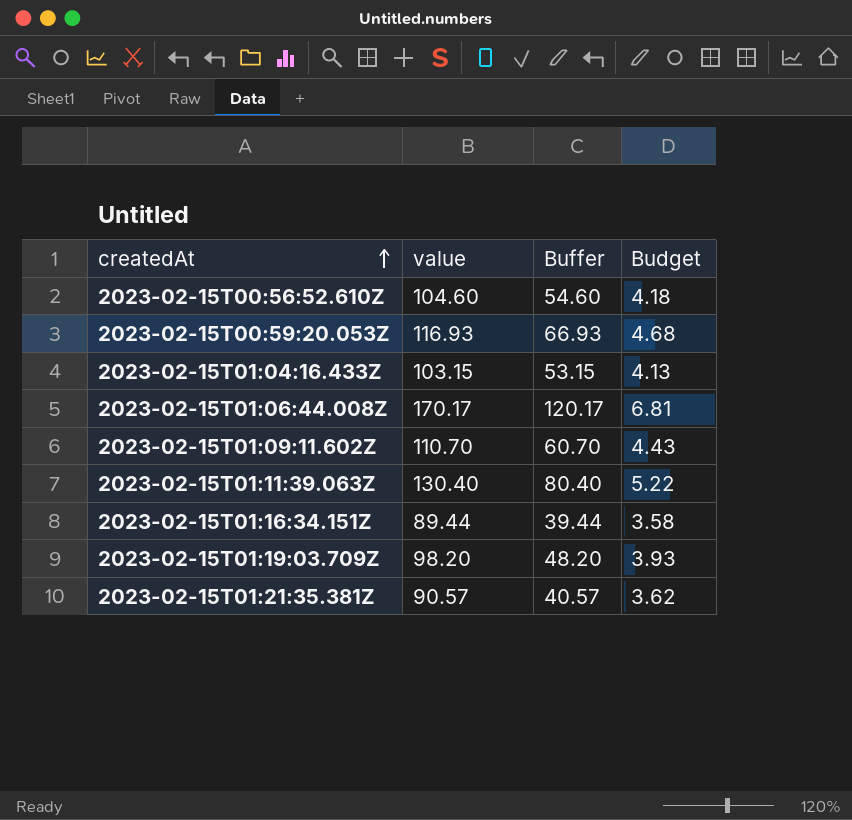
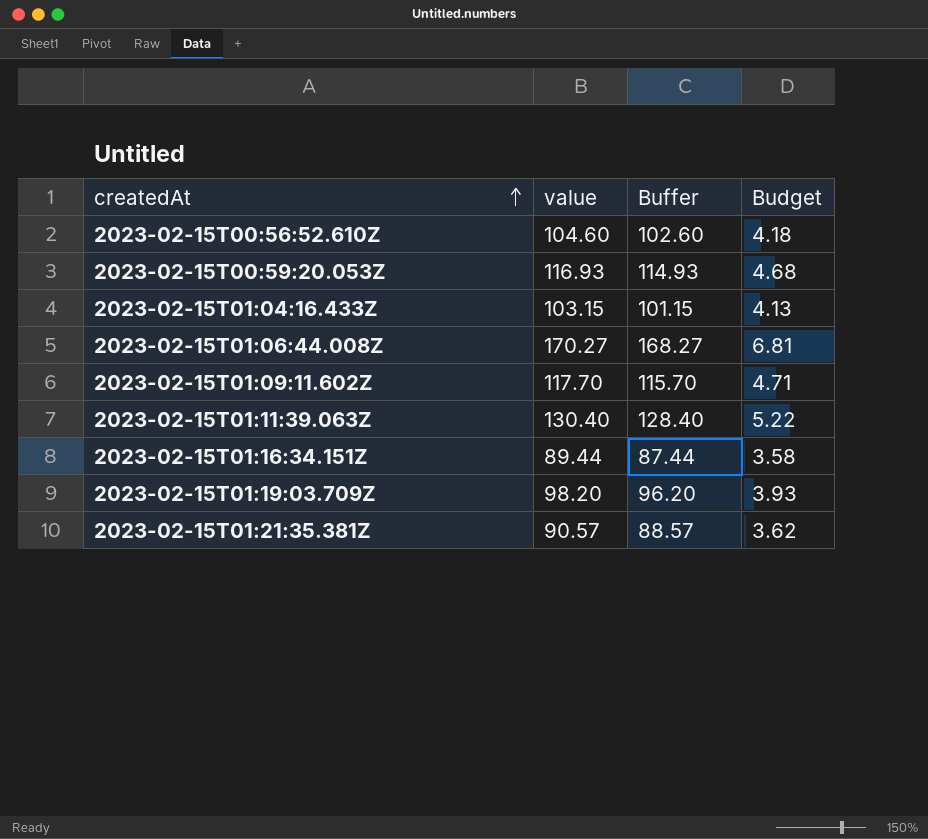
column Buffer | formula: [value] - 50 -> [value] - 2
2023-02-15T01:06:44.008Z | value: 170.17 -> 170.27
2023-02-15T01:09:11.602Z | value: 110.70 -> 117.70
2023-02-15T01:09:11.602Z | Budget: 4.43 -> 4.71

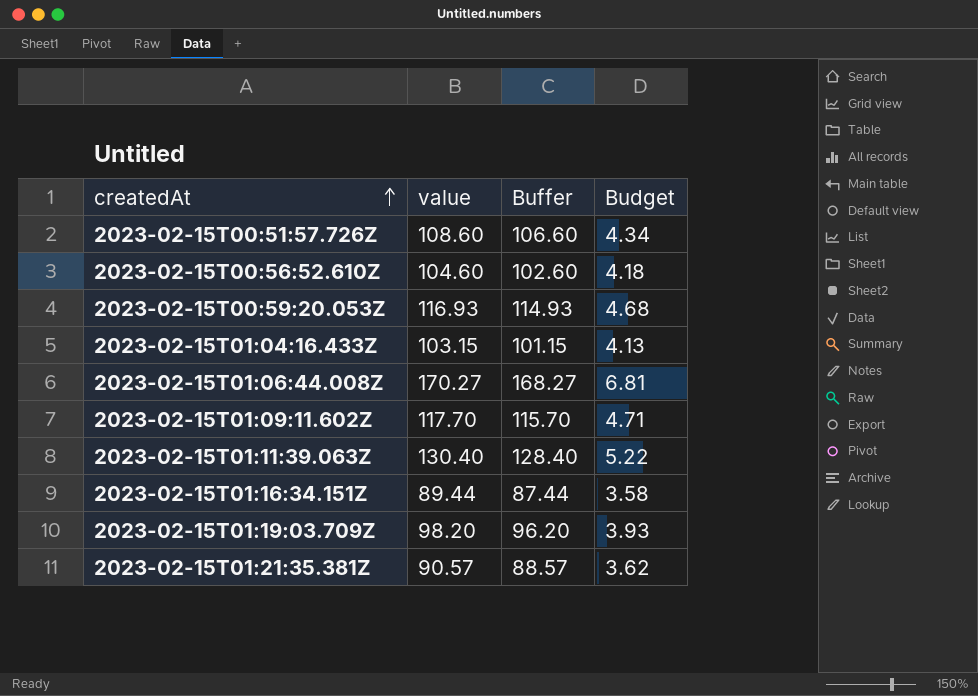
row 2023-02-15T00:51:57.726Z: none -> 108.60 | 106.60 | 4.34

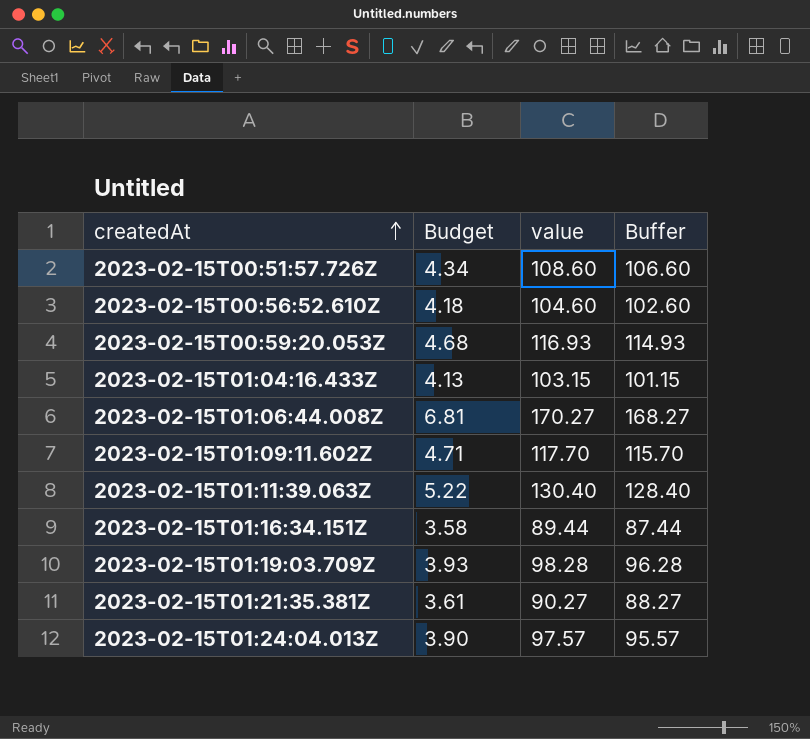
column Budget | position: 4 -> 2
2023-02-15T01:19:03.709Z | value: 98.20 -> 98.28
2023-02-15T01:19:03.709Z | Buffer: 96.20 -> 96.28
2023-02-15T01:21:35.381Z | Budget: 3.62 -> 3.61
2023-02-15T01:21:35.381Z | value: 90.57 -> 90.27
2023-02-15T01:21:35.381Z | Buffer: 88.57 -> 88.27
row 2023-02-15T01:24:04.013Z: none -> 3.90 | 97.57 | 95.57

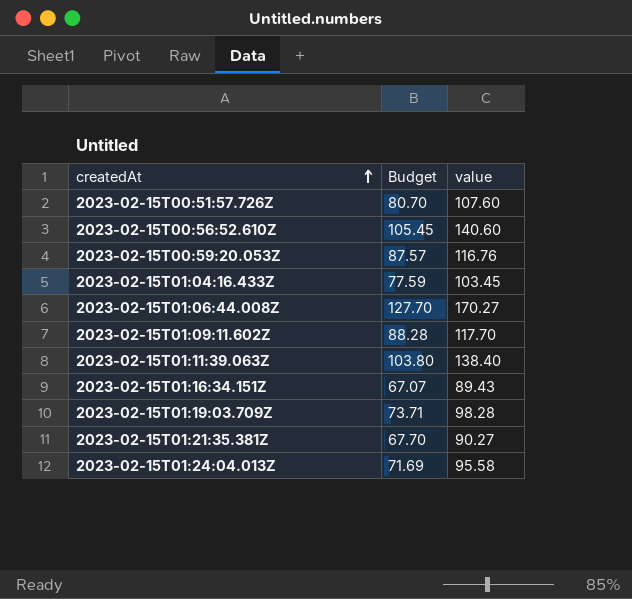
column Buffer | formula: [value] - 2 -> none
column Budget | formula: [value] * 0.04 -> [value] * 0.75
2023-02-15T00:51:57.726Z | value: 108.60 -> 107.60
2023-02-15T00:56:52.610Z | value: 104.60 -> 140.60
2023-02-15T00:59:20.053Z | value: 116.93 -> 116.76
2023-02-15T01:04:16.433Z | value: 103.15 -> 103.45
2023-02-15T01:11:39.063Z | value: 130.40 -> 138.40
2023-02-15T01:16:34.151Z | value: 89.44 -> 89.43
2023-02-15T01:24:04.013Z | value: 97.57 -> 95.58

